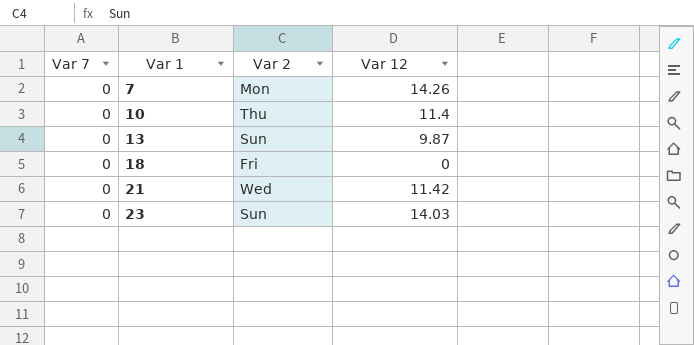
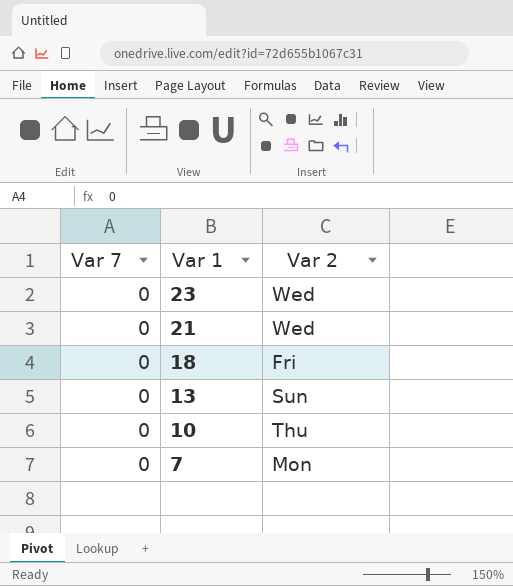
row order: Var 1 ascending -> Var 1 descending
column Var 12 | position: 4 -> none
23 | Var 2: Sun -> Wed

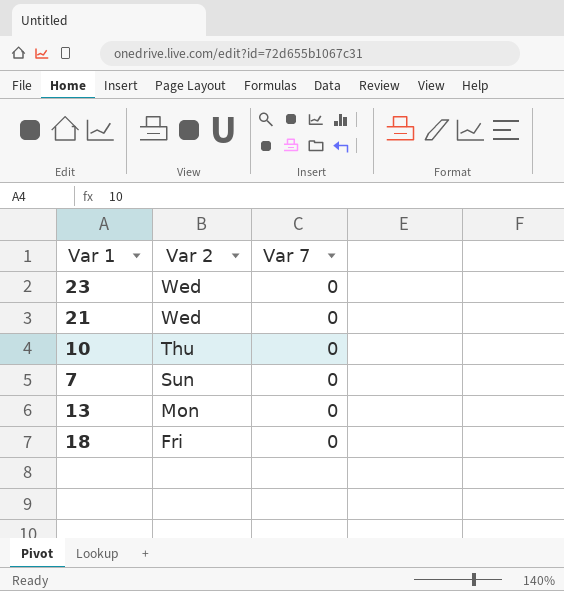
row order: Var 1 descending -> Var 2 descending
column Var 7 | position: 1 -> 3
7 | Var 2: Mon -> Sun
13 | Var 2: Sun -> Mon

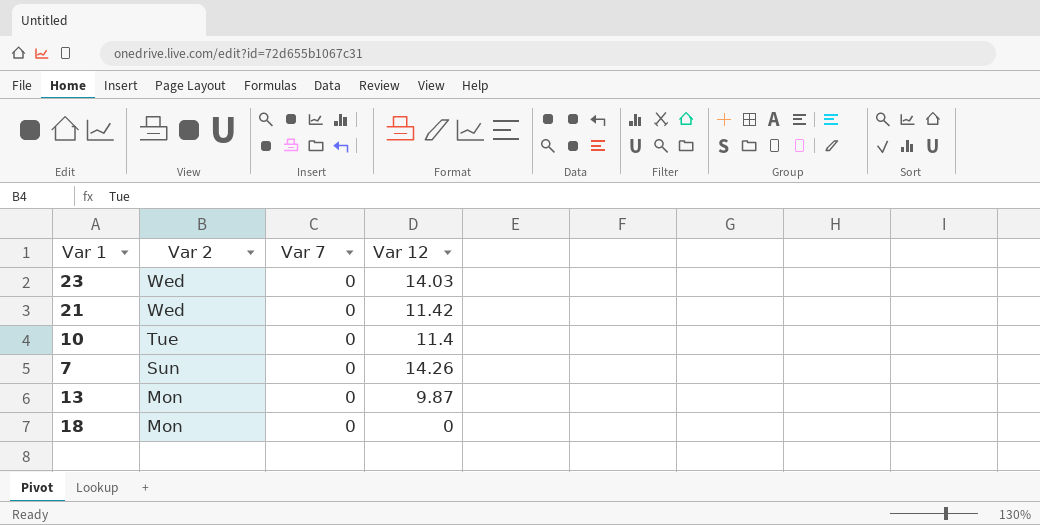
column Var 12 | position: none -> 4
10 | Var 2: Thu -> Tue
18 | Var 2: Fri -> Mon

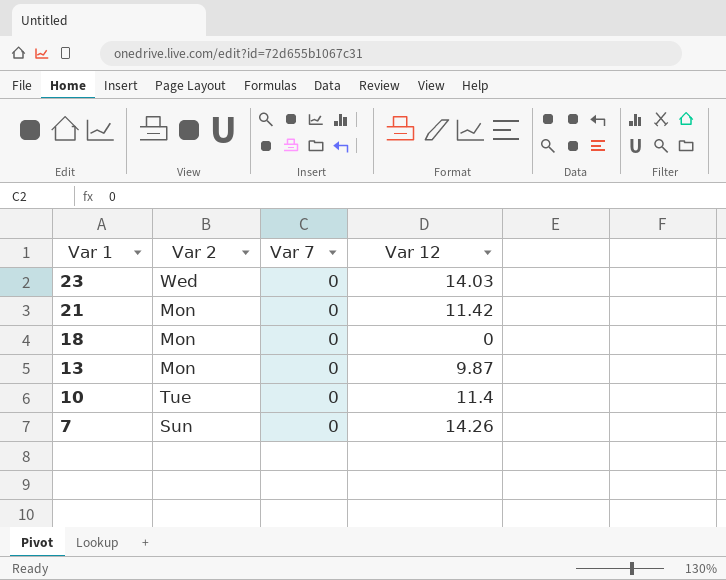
row order: Var 2 descending -> Var 1 descending
21 | Var 2: Wed -> Mon

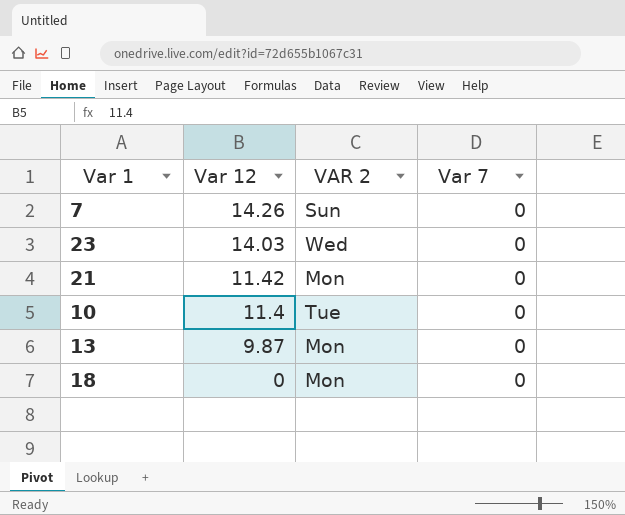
row order: Var 1 descending -> Var 12 descending
column Var 12 | position: 4 -> 2
column name: Var 2 -> VAR 2

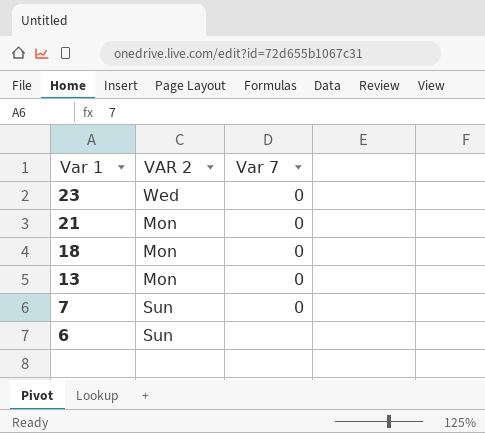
row order: Var 12 descending -> Var 1 descending
column Var 12 | position: 2 -> none
row 10: 11.4 | Tue | 0 -> none
row 6: none -> Sun | none

